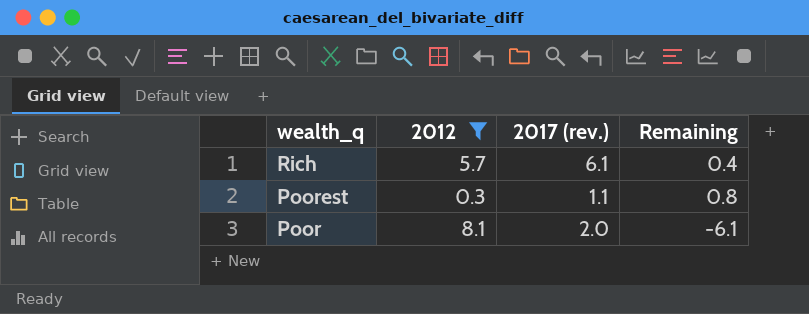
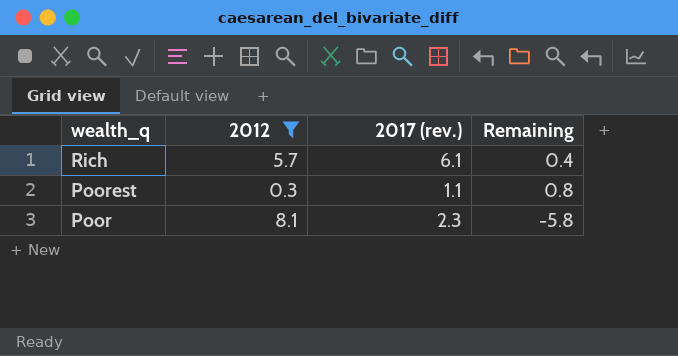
Poor | 2017 (rev.): 2.0 -> 2.3
Poor | Remaining: -6.1 -> -5.8

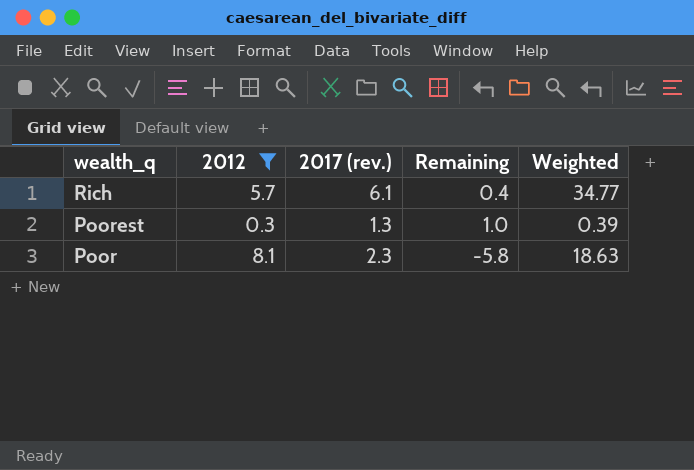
column Weighted | formula: none -> [2012] * [2017 (rev.)]
Poorest | 2017 (rev.): 1.1 -> 1.3
Poorest | Remaining: 0.8 -> 1.0

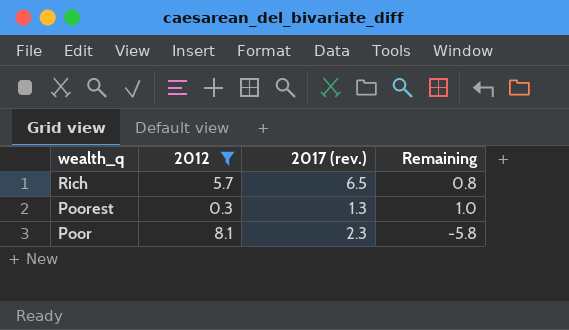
column Weighted | formula: [2012] * [2017 (rev.)] -> none
Rich | 2017 (rev.): 6.1 -> 6.5
Rich | Remaining: 0.4 -> 0.8

